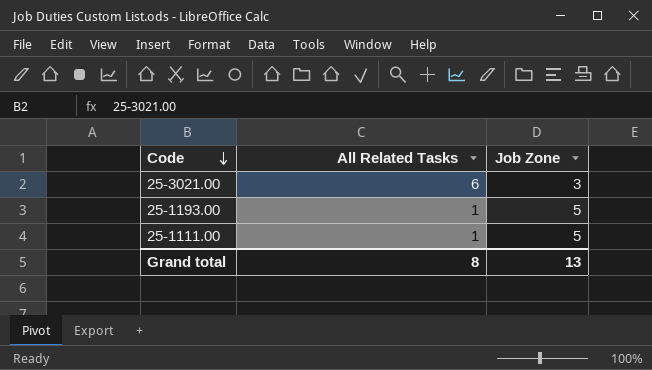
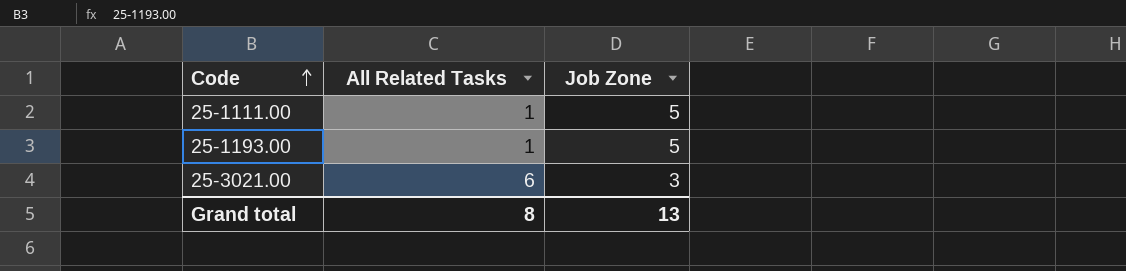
row order: Code descending -> Code ascending

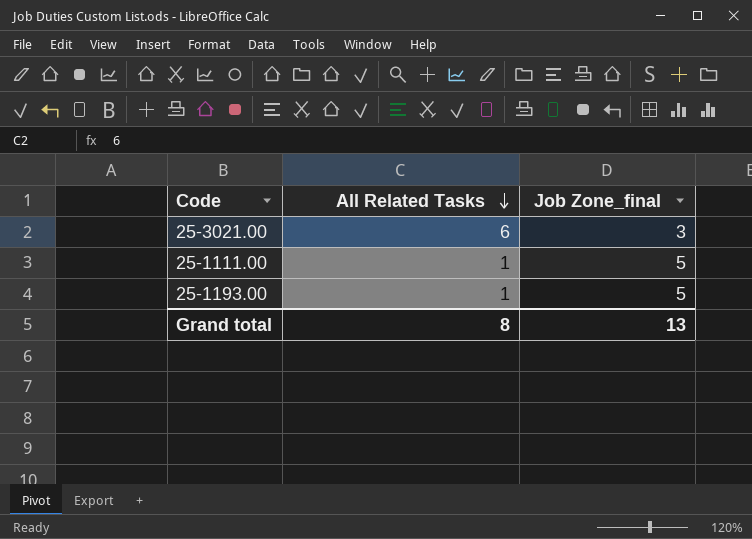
row order: Code ascending -> All Related Tasks descending
column name: Job Zone -> Job Zone_final

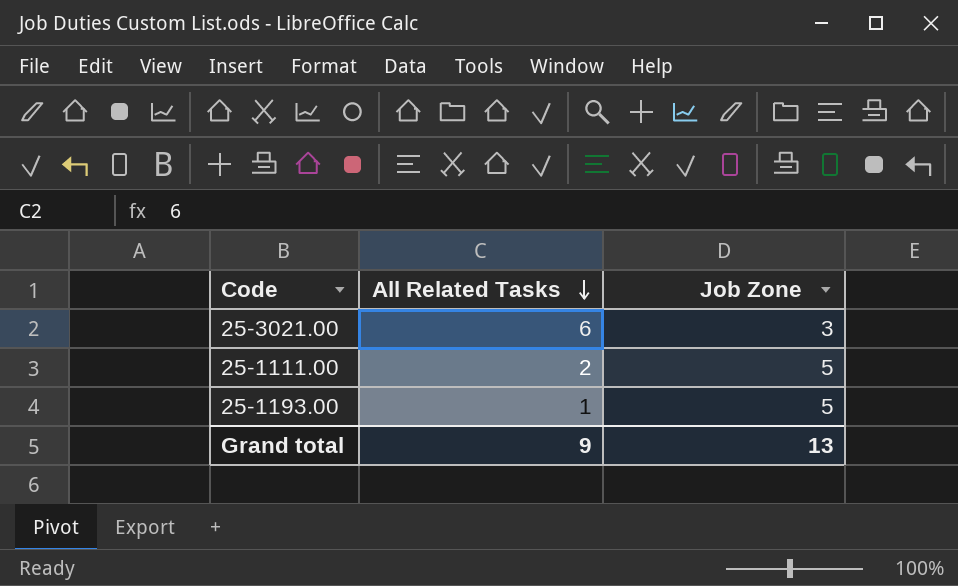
column name: Job Zone_final -> Job Zone
25-1111.00 | All Related Tasks: 1 -> 2
Grand total | All Related Tasks: 8 -> 9

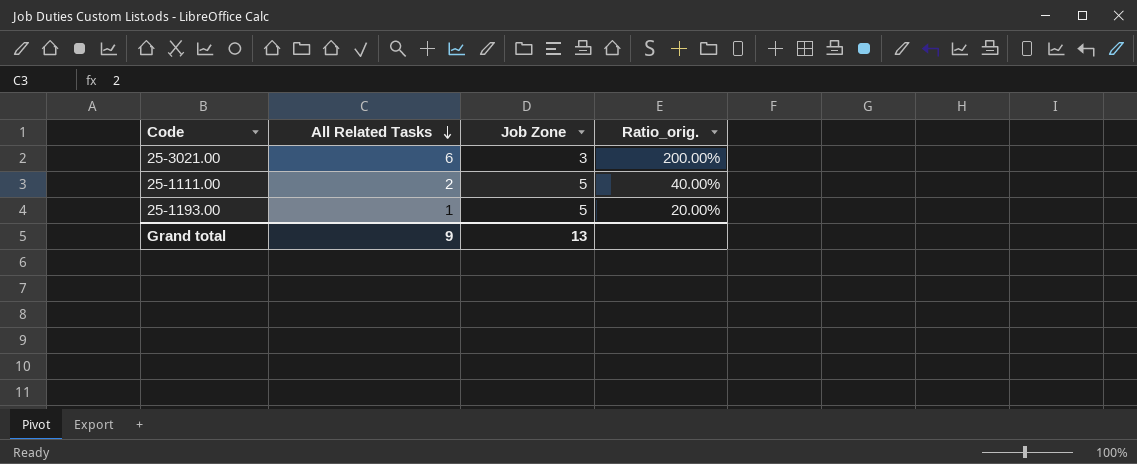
column Ratio_orig. | formula: none -> [All Related Tasks] / [Job Zone]

